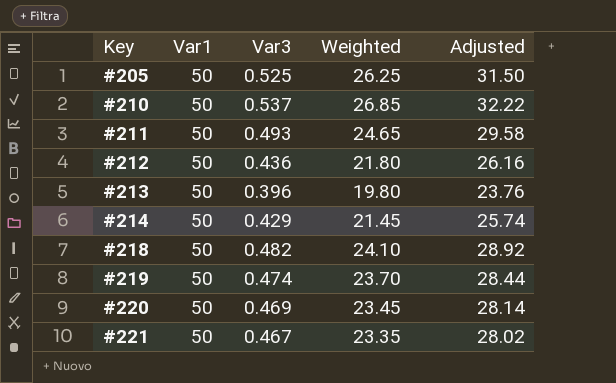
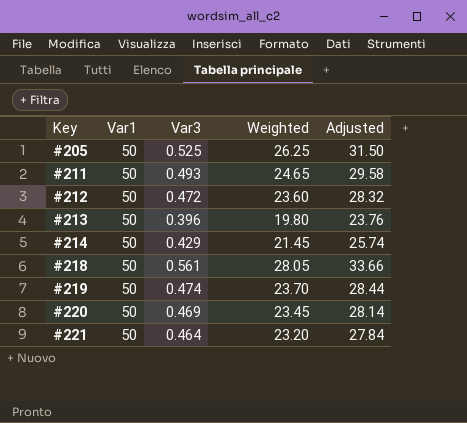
row #210: 50 | 0.537 | 26.85 | 32.22 -> none
#212 | Var3: 0.436 -> 0.472
#212 | Weighted: 21.80 -> 23.60
#212 | Adjusted: 26.16 -> 28.32
#218 | Var3: 0.482 -> 0.561
#218 | Weighted: 24.10 -> 28.05
#218 | Adjusted: 28.92 -> 33.66
#221 | Var3: 0.467 -> 0.464
#221 | Weighted: 23.35 -> 23.20
#221 | Adjusted: 28.02 -> 27.84

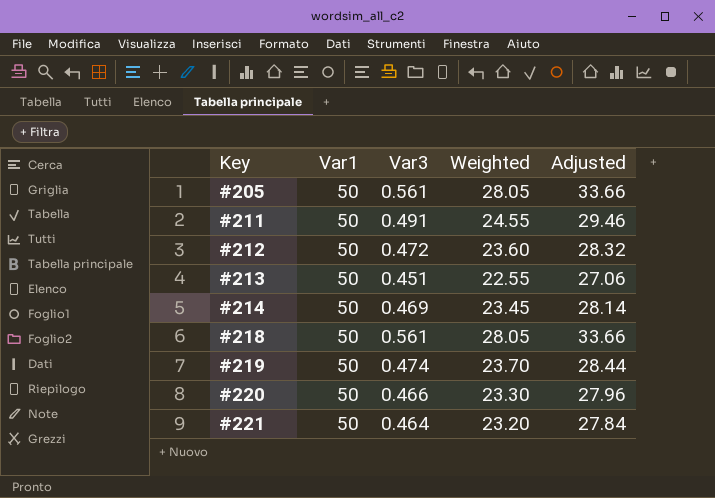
#205 | Var3: 0.525 -> 0.561
#205 | Weighted: 26.25 -> 28.05
#205 | Adjusted: 31.50 -> 33.66
#211 | Var3: 0.493 -> 0.491
#211 | Weighted: 24.65 -> 24.55
#211 | Adjusted: 29.58 -> 29.46
#213 | Var3: 0.396 -> 0.451
#213 | Weighted: 19.80 -> 22.55
#213 | Adjusted: 23.76 -> 27.06
#214 | Var3: 0.429 -> 0.469
#214 | Weighted: 21.45 -> 23.45
#214 | Adjusted: 25.74 -> 28.14
#220 | Var3: 0.469 -> 0.466
#220 | Weighted: 23.45 -> 23.30
#220 | Adjusted: 28.14 -> 27.96

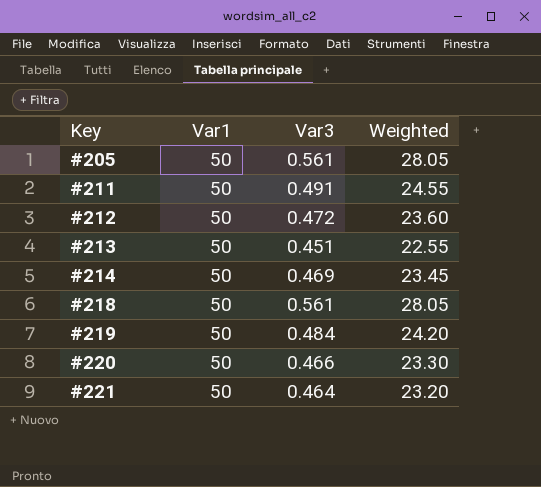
column Adjusted | formula: [Weighted] * 1.2 -> none
#219 | Var3: 0.474 -> 0.484
#219 | Weighted: 23.70 -> 24.20

